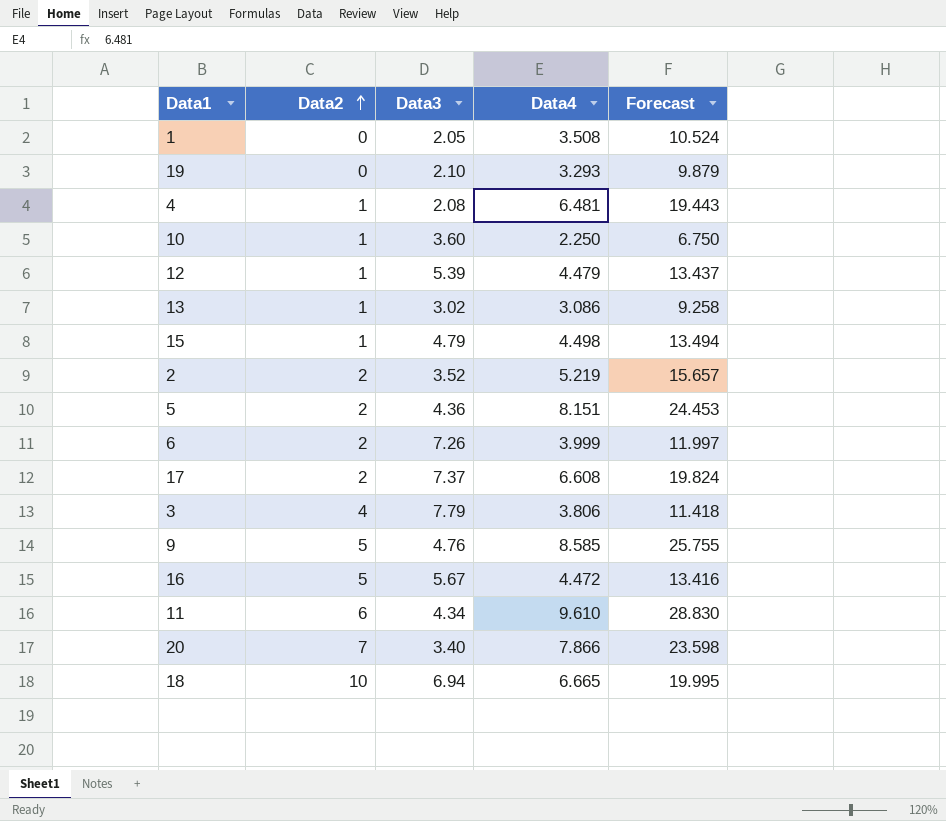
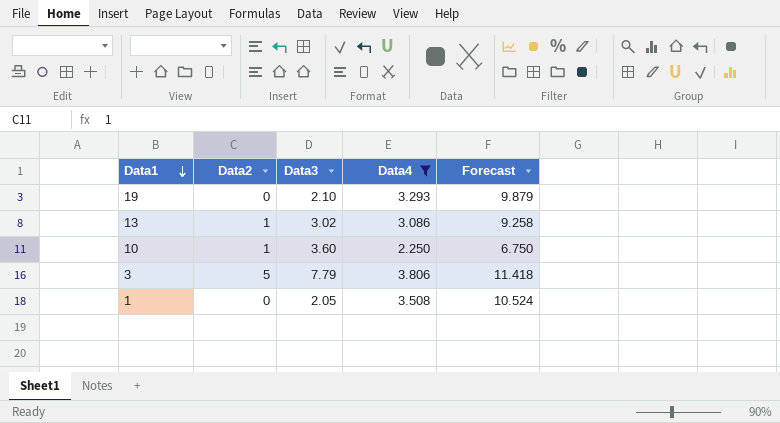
filter: none -> Data4 <= 3.806
row order: Data2 ascending -> Data1 descending
3 | Data2: 4 -> 5

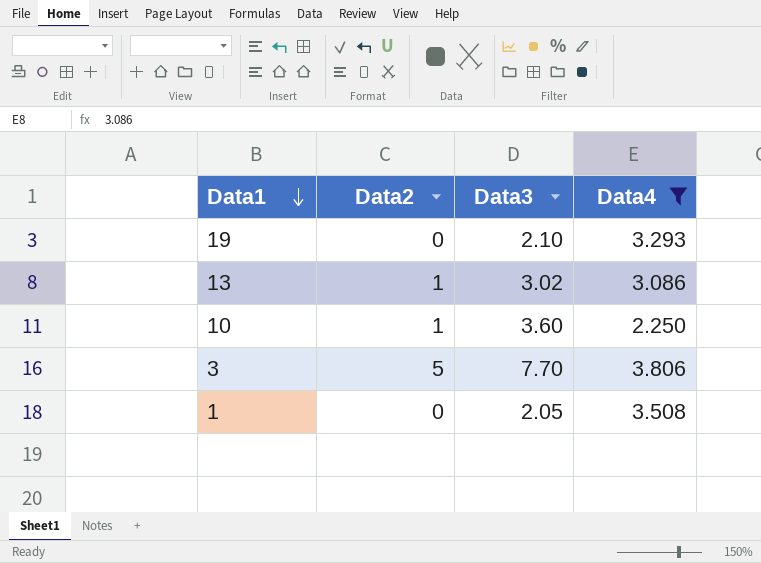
column Forecast | formula: [Data4] * 3 -> none
3 | Data3: 7.79 -> 7.70

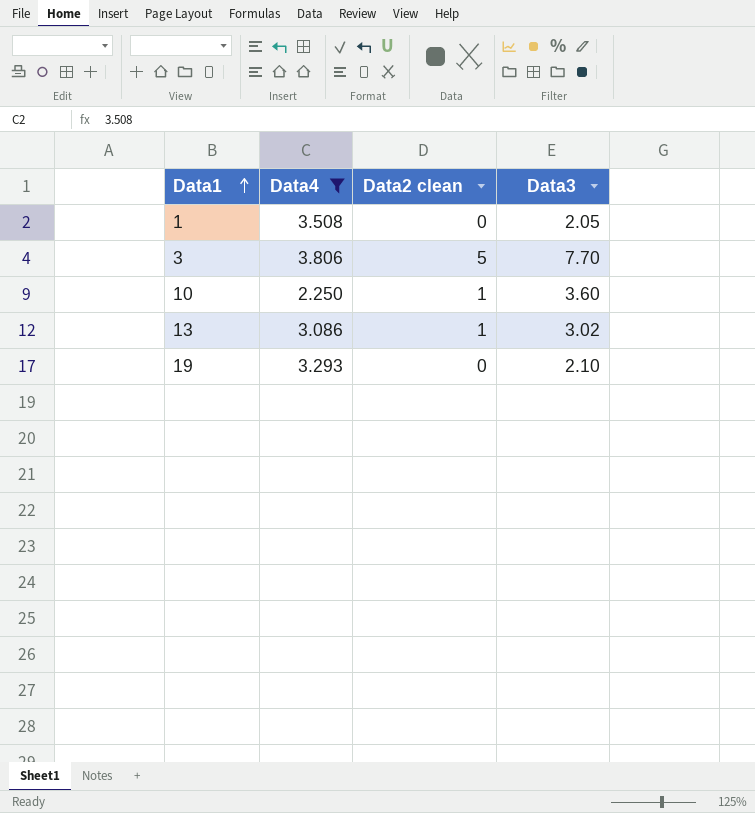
row order: Data1 descending -> Data1 ascending
column Data4 | position: 4 -> 2
column name: Data2 -> Data2 clean

